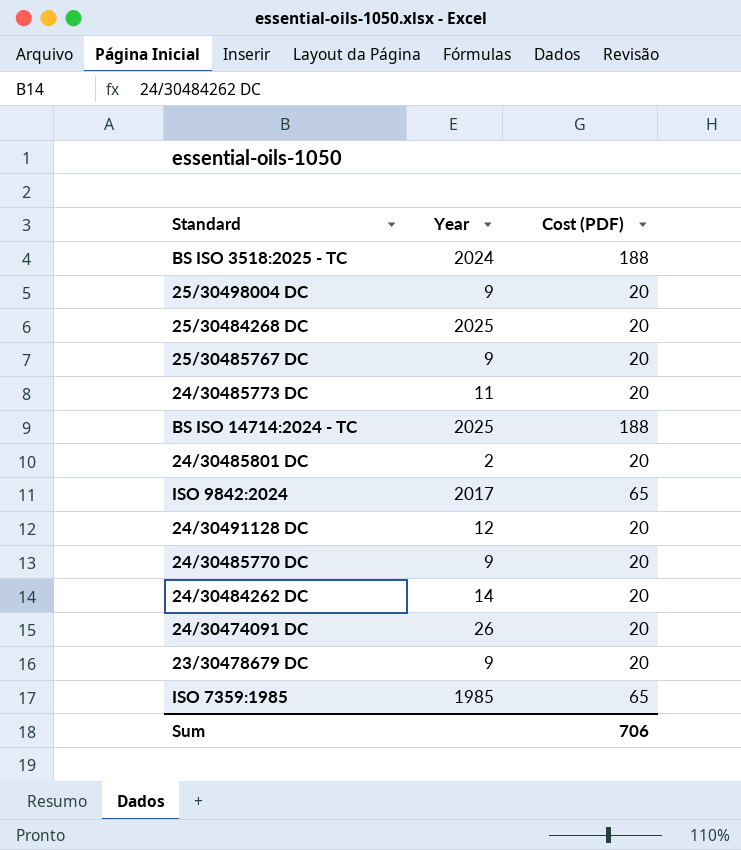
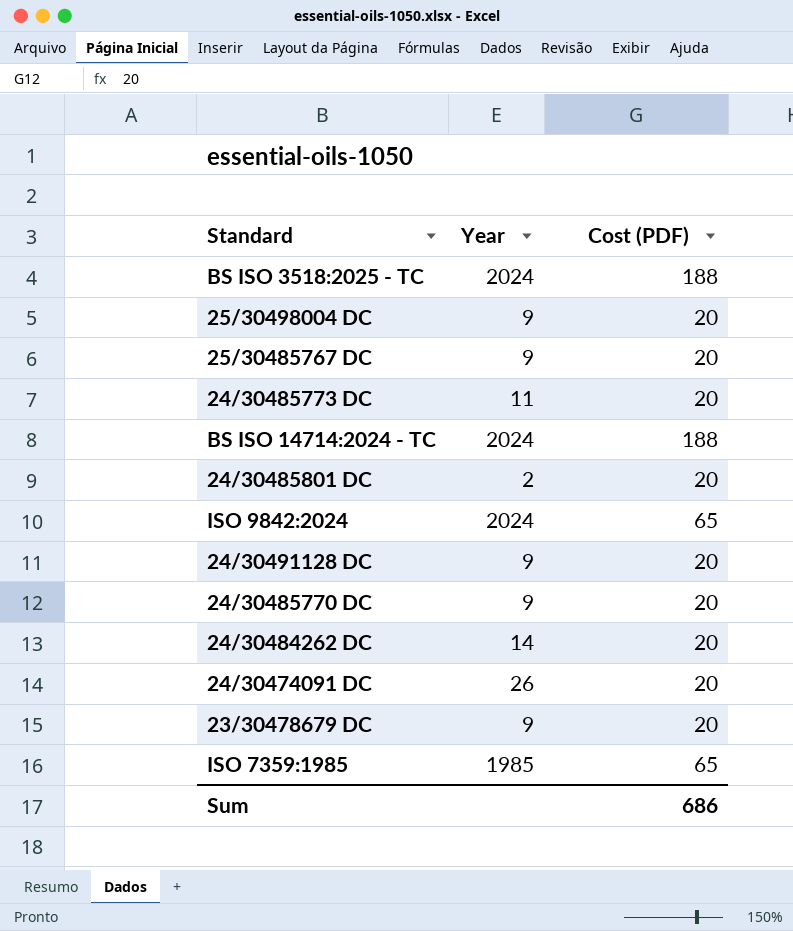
row 25/30484268 DC: 2025 | 20 -> none
BS ISO 14714:2024 - TC | Year: 2025 -> 2024
ISO 9842:2024 | Year: 2017 -> 2024
24/30491128 DC | Year: 12 -> 9
Sum | Cost (PDF): 706 -> 686

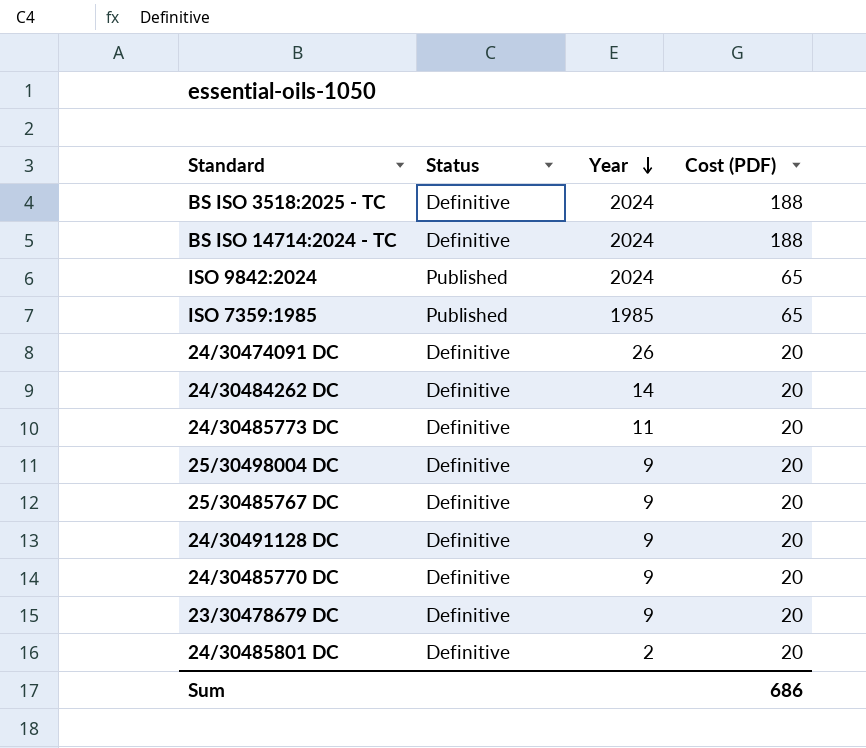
row order: none -> Year descending
column Status | position: none -> 2

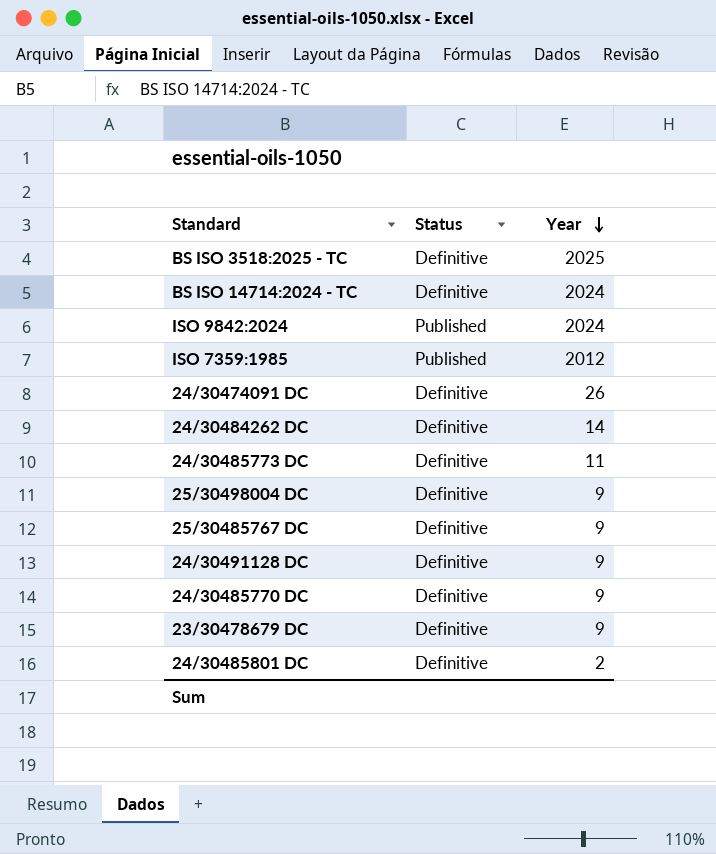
column Cost (PDF) | position: 4 -> none
BS ISO 3518:2025 - TC | Year: 2024 -> 2025
ISO 7359:1985 | Year: 1985 -> 2012

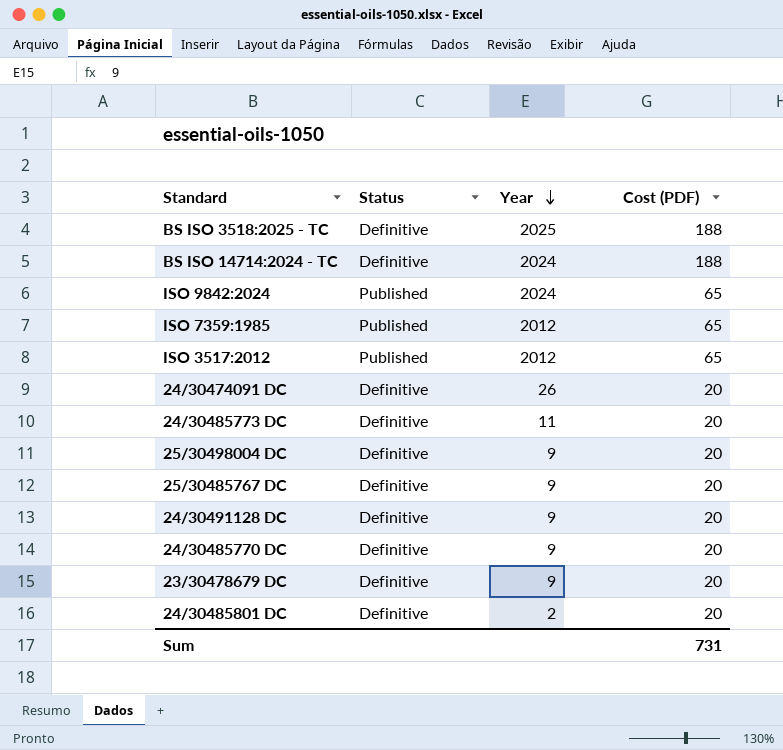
column Cost (PDF) | position: none -> 4
row 24/30484262 DC: Definitive | 14 -> none
row ISO 3517:2012: none -> Published | 2012 | 65

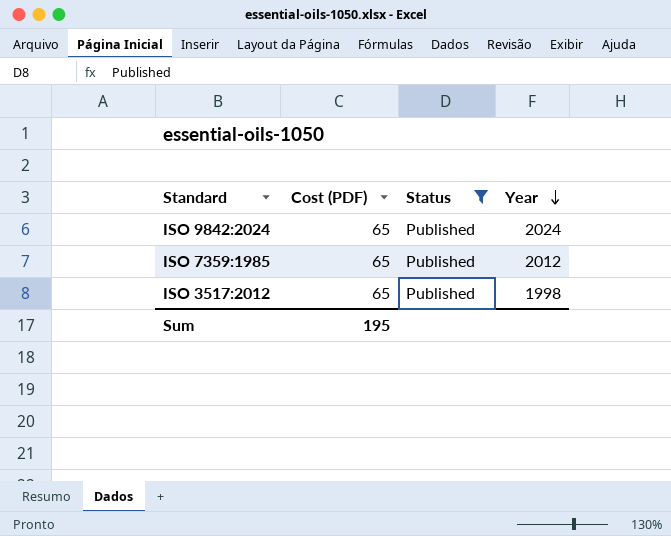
filter: none -> Status = Published
column Cost (PDF) | position: 4 -> 2
ISO 3517:2012 | Year: 2012 -> 1998
Sum | Cost (PDF): 731 -> 195

